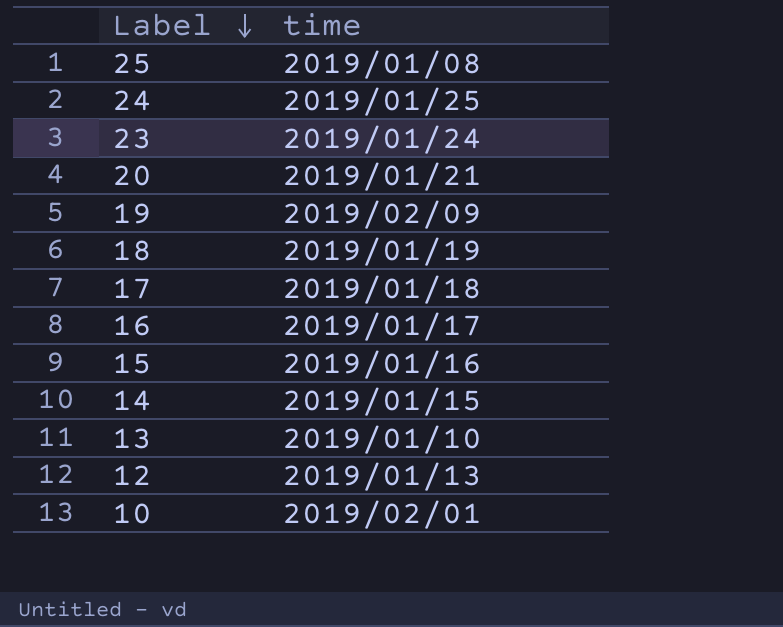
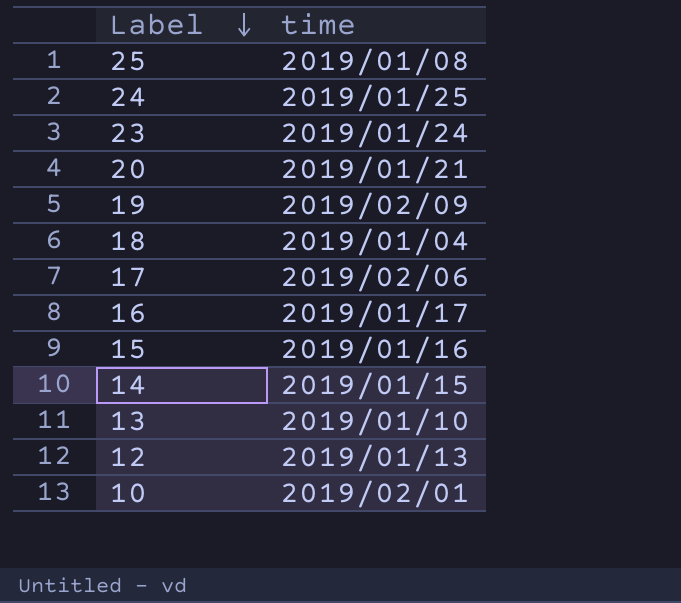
18 | time: 2019/01/19 -> 2019/01/04
17 | time: 2019/01/18 -> 2019/02/06

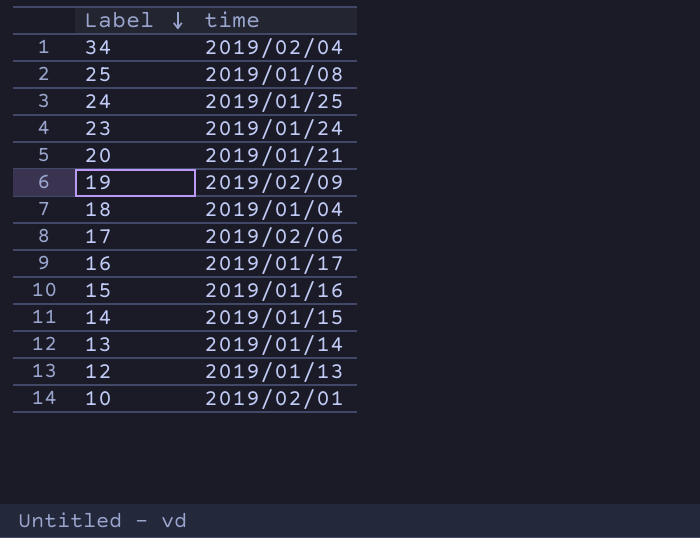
row 34: none -> 2019/02/04
13 | time: 2019/01/10 -> 2019/01/14

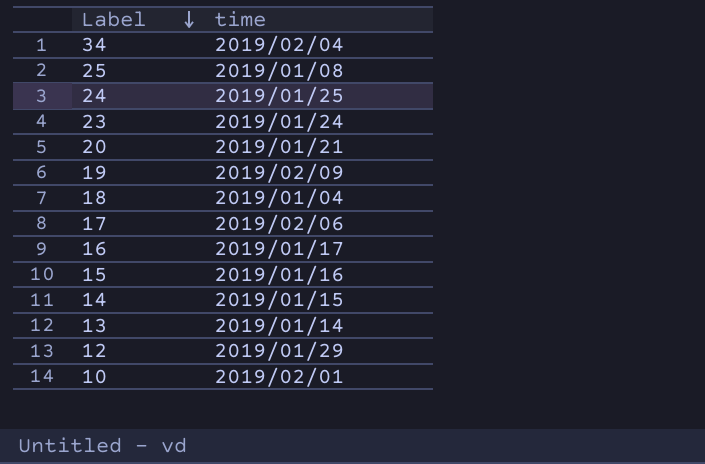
12 | time: 2019/01/13 -> 2019/01/29

